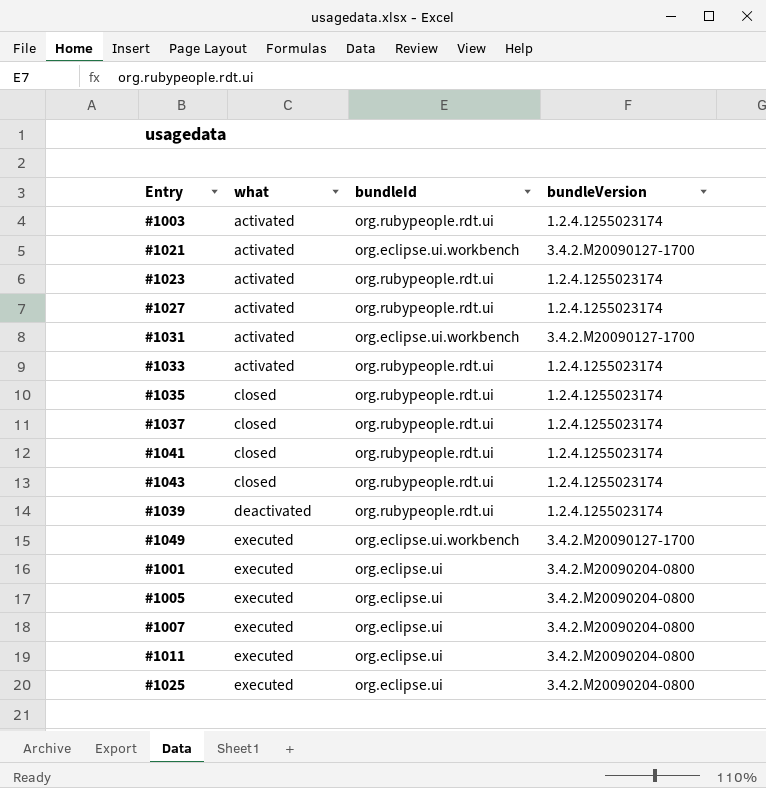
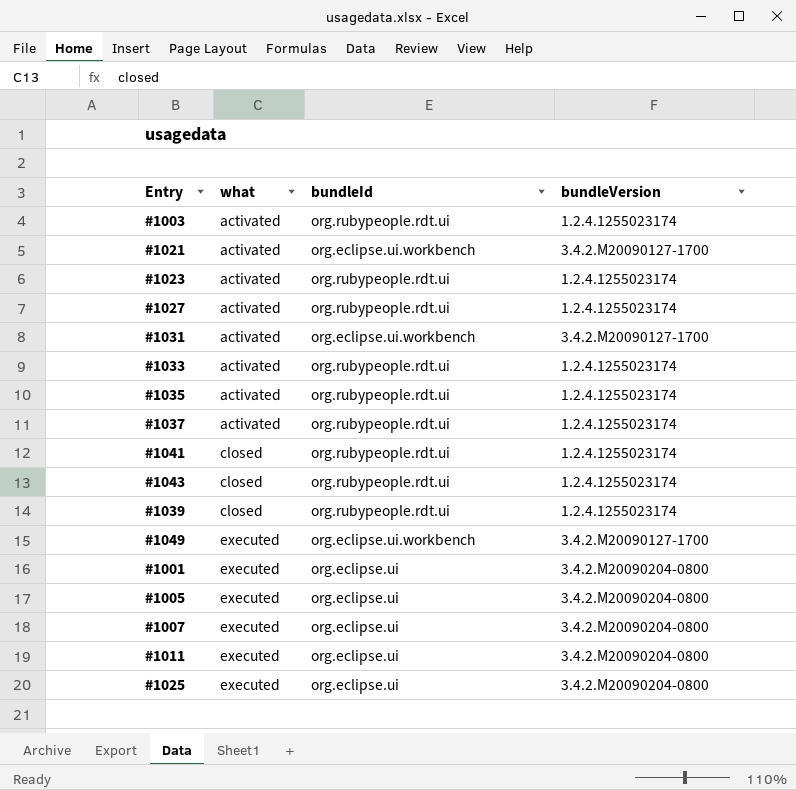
#1035 | what: closed -> activated
#1037 | what: closed -> activated
#1039 | what: deactivated -> closed

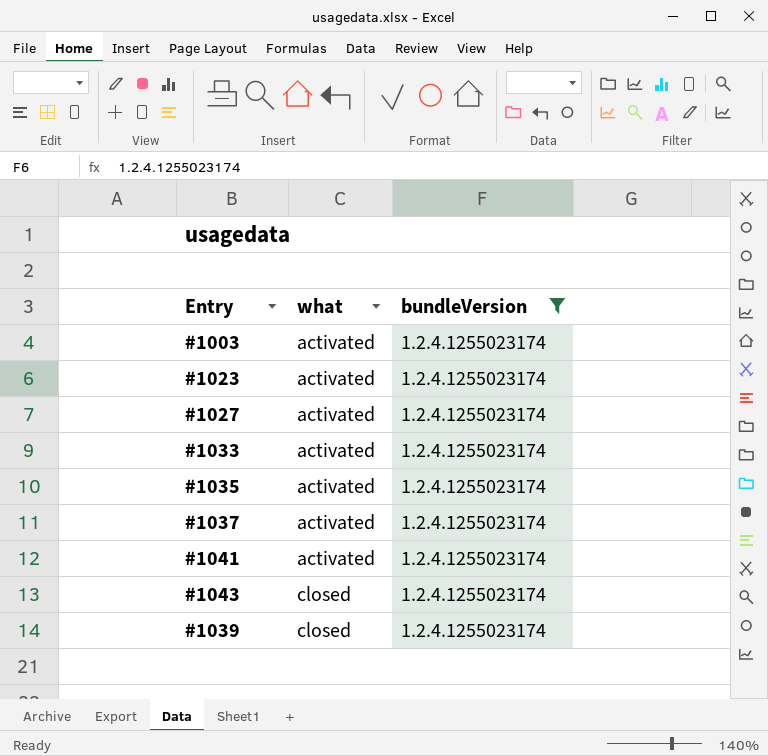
filter: none -> bundleVersion = 1.2.4.1255023174
column bundleId | position: 3 -> none
#1041 | what: closed -> activated

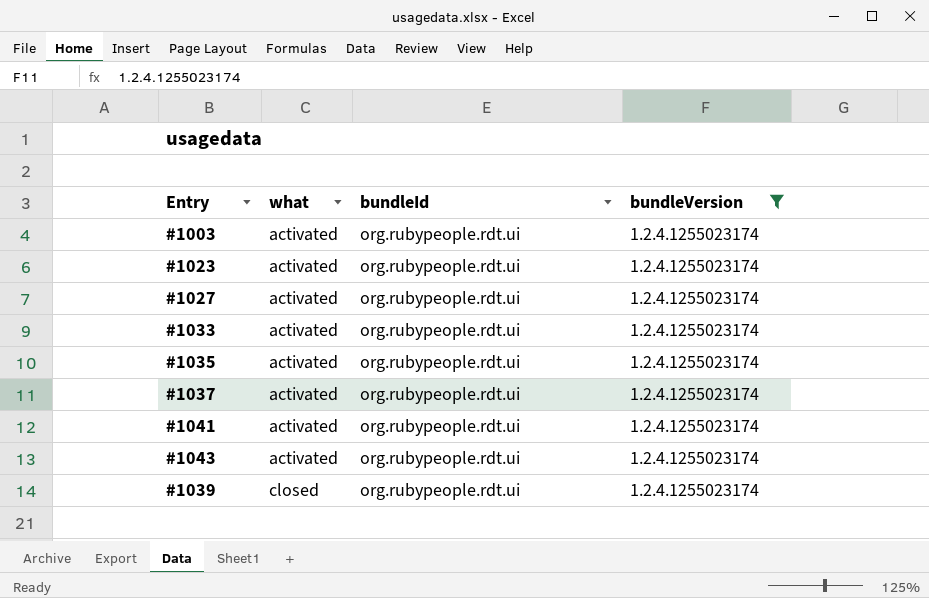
column bundleId | position: none -> 3
#1043 | what: closed -> activated

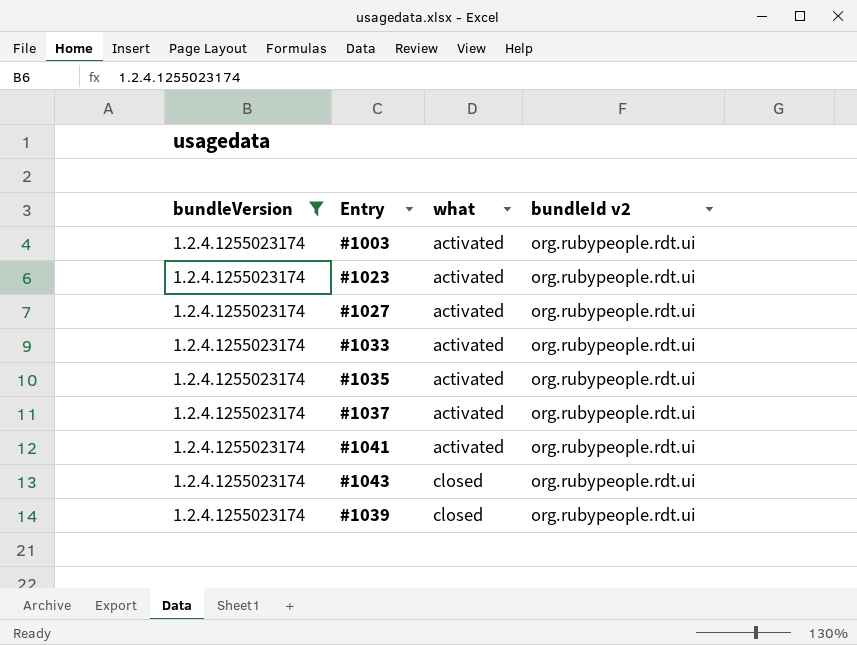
column bundleVersion | position: 4 -> 1
column name: bundleId -> bundleId v2
#1043 | what: activated -> closed

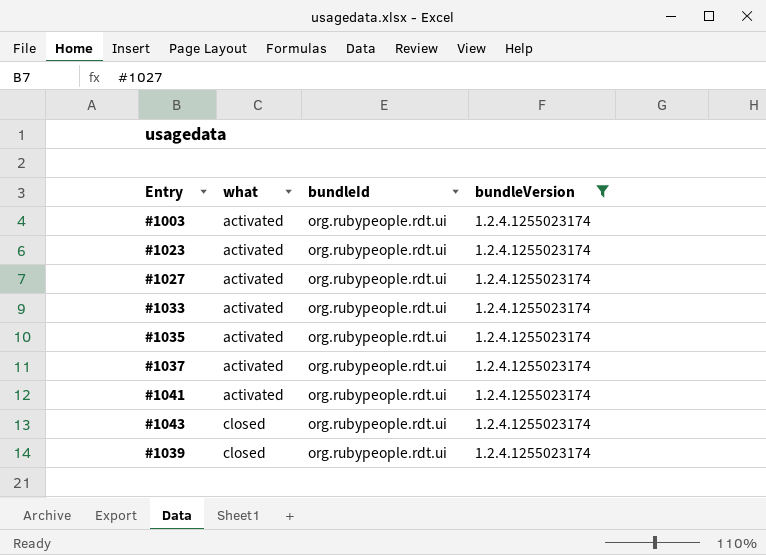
column name: bundleId v2 -> bundleId
column bundleVersion | position: 1 -> 4

